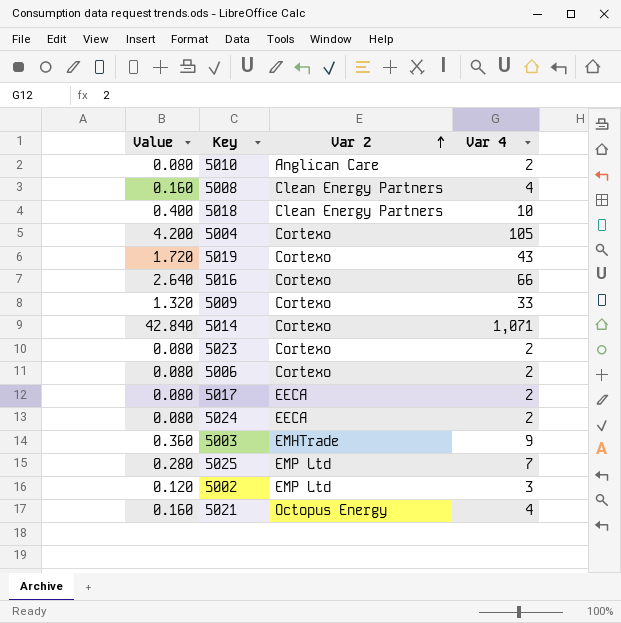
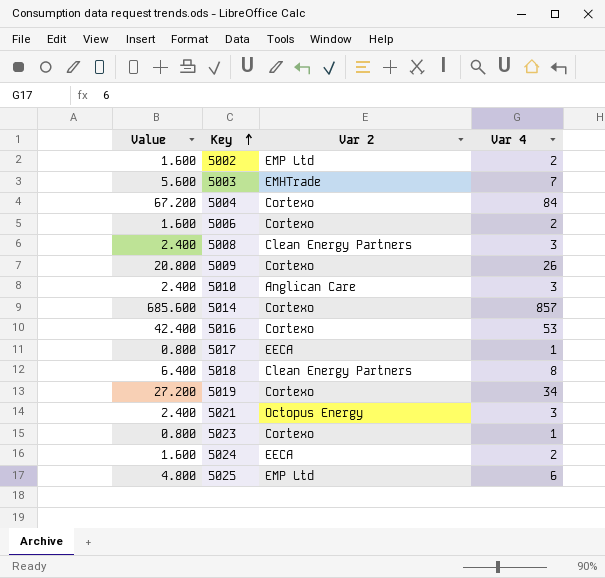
row order: Var 2 ascending -> Key ascending
column Value | formula: [Var 4] * 0.04 -> [Var 4] * 0.8
5002 | Var 4: 3 -> 2
5003 | Var 4: 9 -> 7
5004 | Var 4: 105 -> 84
5008 | Var 4: 4 -> 3
5009 | Var 4: 33 -> 26
5010 | Var 4: 2 -> 3
5014 | Var 4: 1,071 -> 857
5016 | Var 4: 66 -> 53
5017 | Var 4: 2 -> 1
5018 | Var 4: 10 -> 8
5019 | Var 4: 43 -> 34
5021 | Var 4: 4 -> 3
5023 | Var 4: 2 -> 1
5025 | Var 4: 7 -> 6

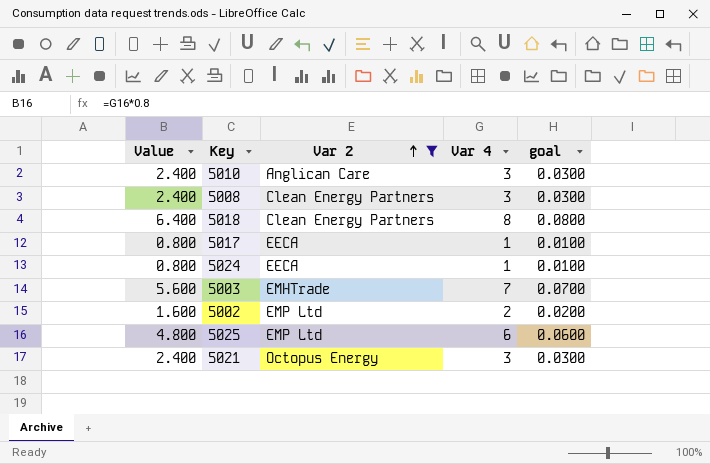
filter: none -> Var 2 != Cortexo
row order: Key ascending -> Var 2 ascending
column goal | formula: none -> [Var 4] * 0.01
5024 | Value: 1.600 -> 0.800
5024 | Var 4: 2 -> 1

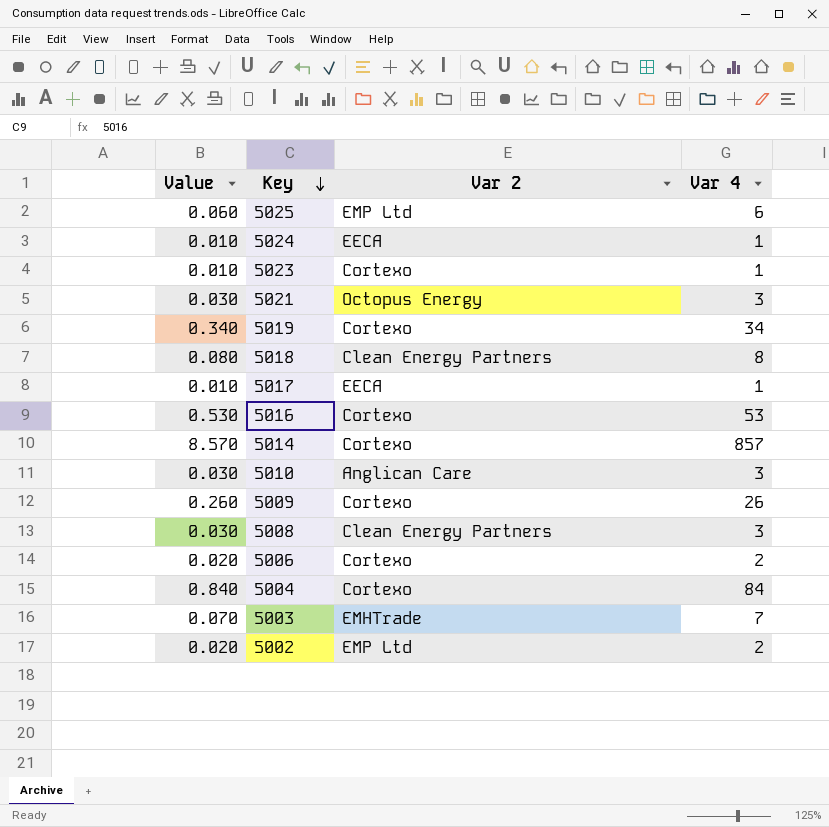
filter: Var 2 != Cortexo -> none
row order: Var 2 ascending -> Key descending
column goal | formula: [Var 4] * 0.01 -> none
column Value | formula: [Var 4] * 0.8 -> [Var 4] * 0.01

